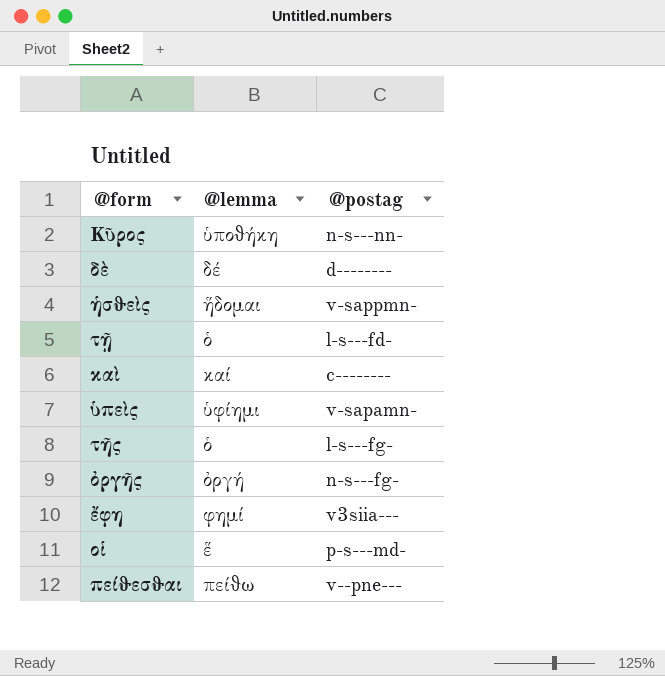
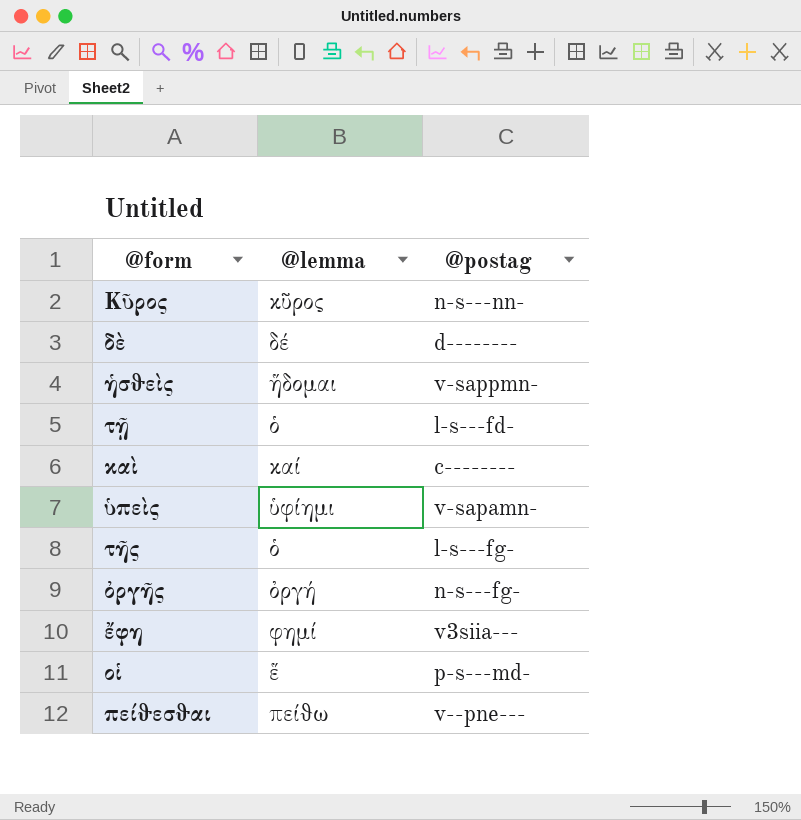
Κῦρος | @lemma: ὑποθήκη -> κῦρος

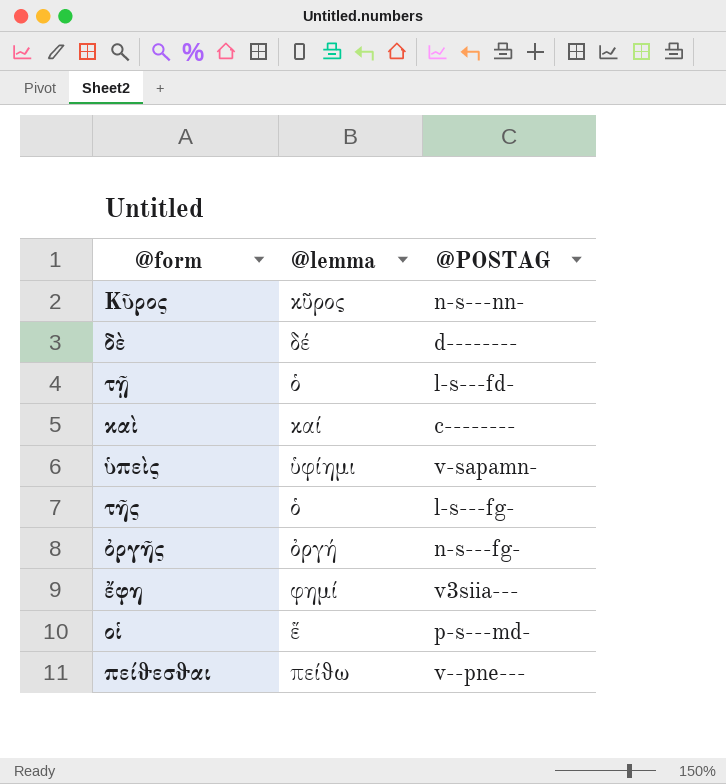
column name: @postag -> @POSTAG
row ἡσθεὶς: ἥδομαι | v-sappmn- -> none

